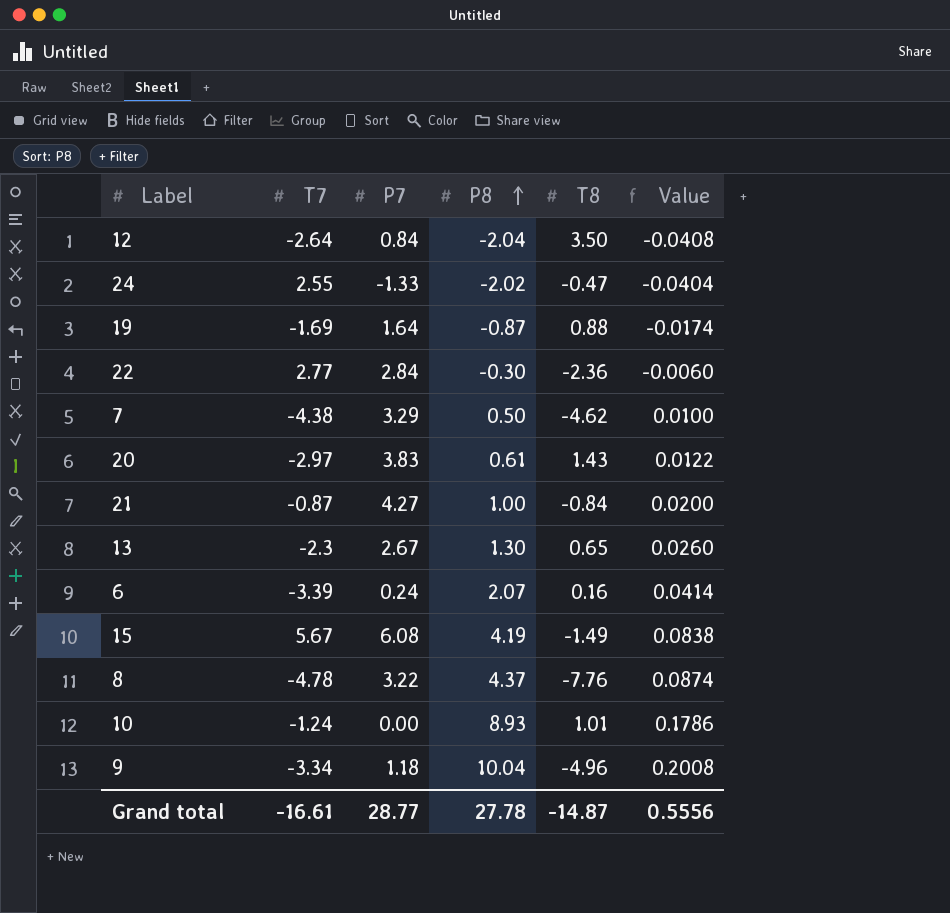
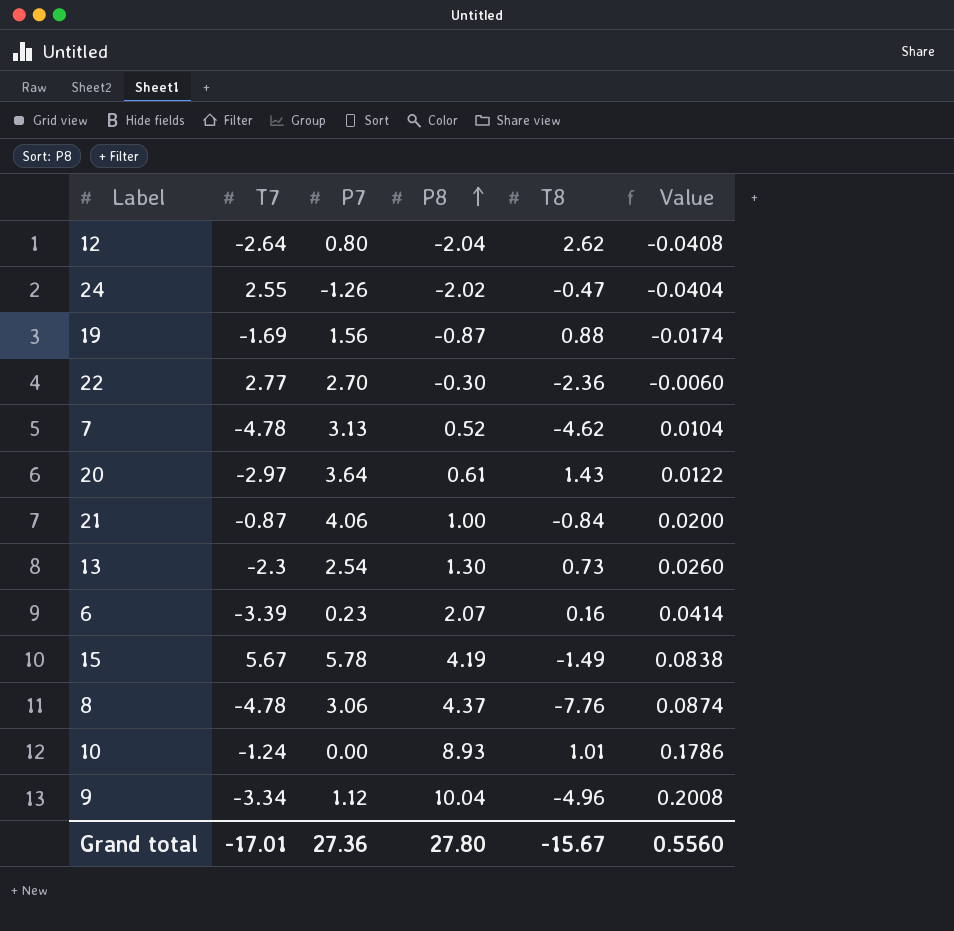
12 | P7: 0.84 -> 0.80
12 | T8: 3.50 -> 2.62
24 | P7: -1.33 -> -1.26
19 | P7: 1.64 -> 1.56
22 | P7: 2.84 -> 2.70
7 | T7: -4.38 -> -4.78
7 | P7: 3.29 -> 3.13
7 | P8: 0.50 -> 0.52
7 | Value: 0.0100 -> 0.0104
20 | P7: 3.83 -> 3.64
21 | P7: 4.27 -> 4.06
13 | P7: 2.67 -> 2.54
13 | T8: 0.65 -> 0.73
6 | P7: 0.24 -> 0.23
15 | P7: 6.08 -> 5.78
8 | P7: 3.22 -> 3.06
9 | P7: 1.18 -> 1.12
Grand total | T7: -16.61 -> -17.01
Grand total | P7: 28.77 -> 27.36
Grand total | P8: 27.78 -> 27.80
Grand total | T8: -14.87 -> -15.67
Grand total | Value: 0.5556 -> 0.5560

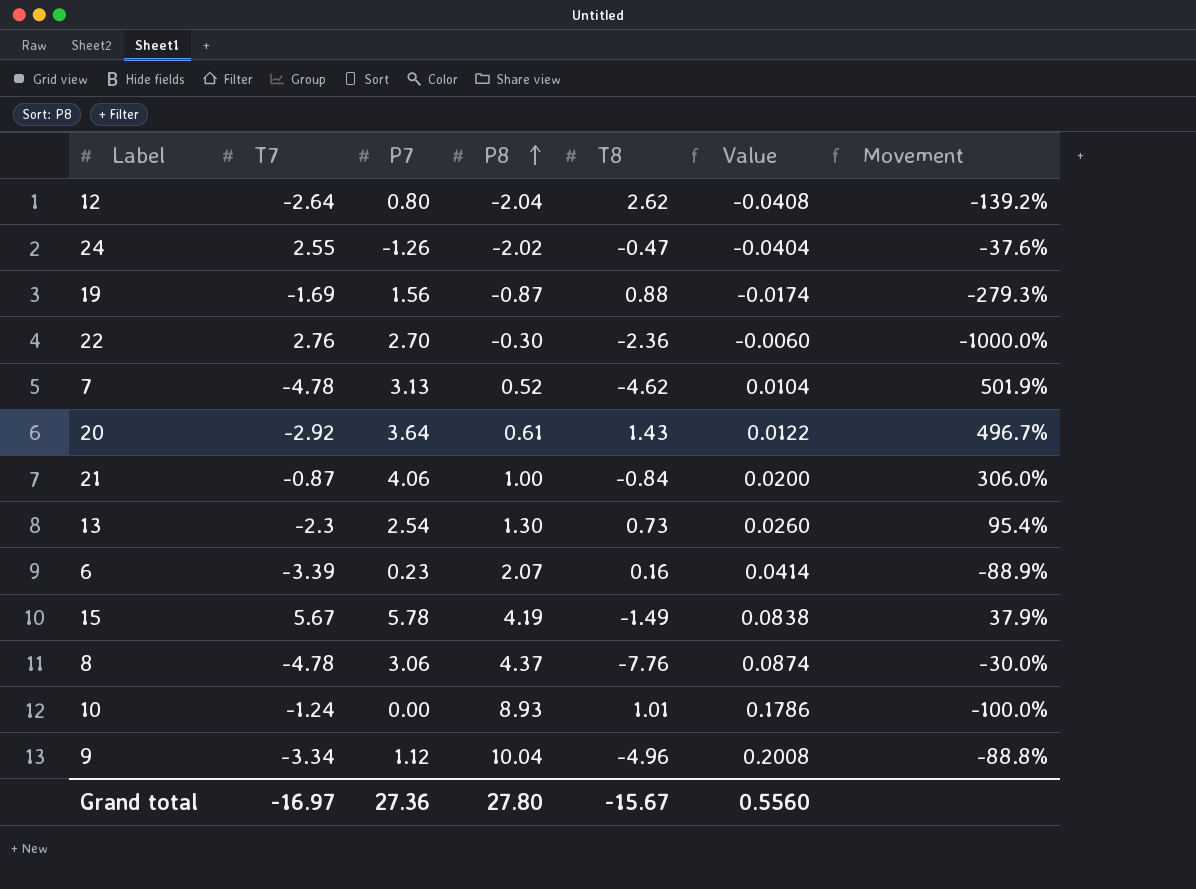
column Movement | formula: none -> ([P7] - [P8]) / [P8]
22 | T7: 2.77 -> 2.76
20 | T7: -2.97 -> -2.92
Grand total | T7: -17.01 -> -16.97

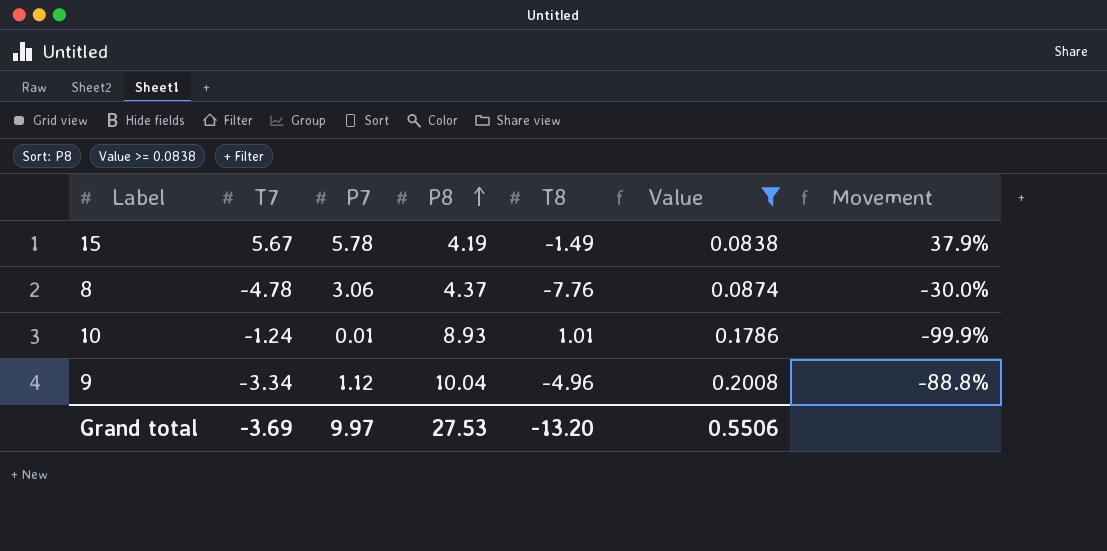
filter: none -> Value >= 0.0838
10 | P7: 0.00 -> 0.01
10 | Movement: -100.0% -> -99.9%
Grand total | T7: -16.97 -> -3.69
Grand total | P7: 27.36 -> 9.97
Grand total | P8: 27.80 -> 27.53
Grand total | T8: -15.67 -> -13.20
Grand total | Value: 0.5560 -> 0.5506

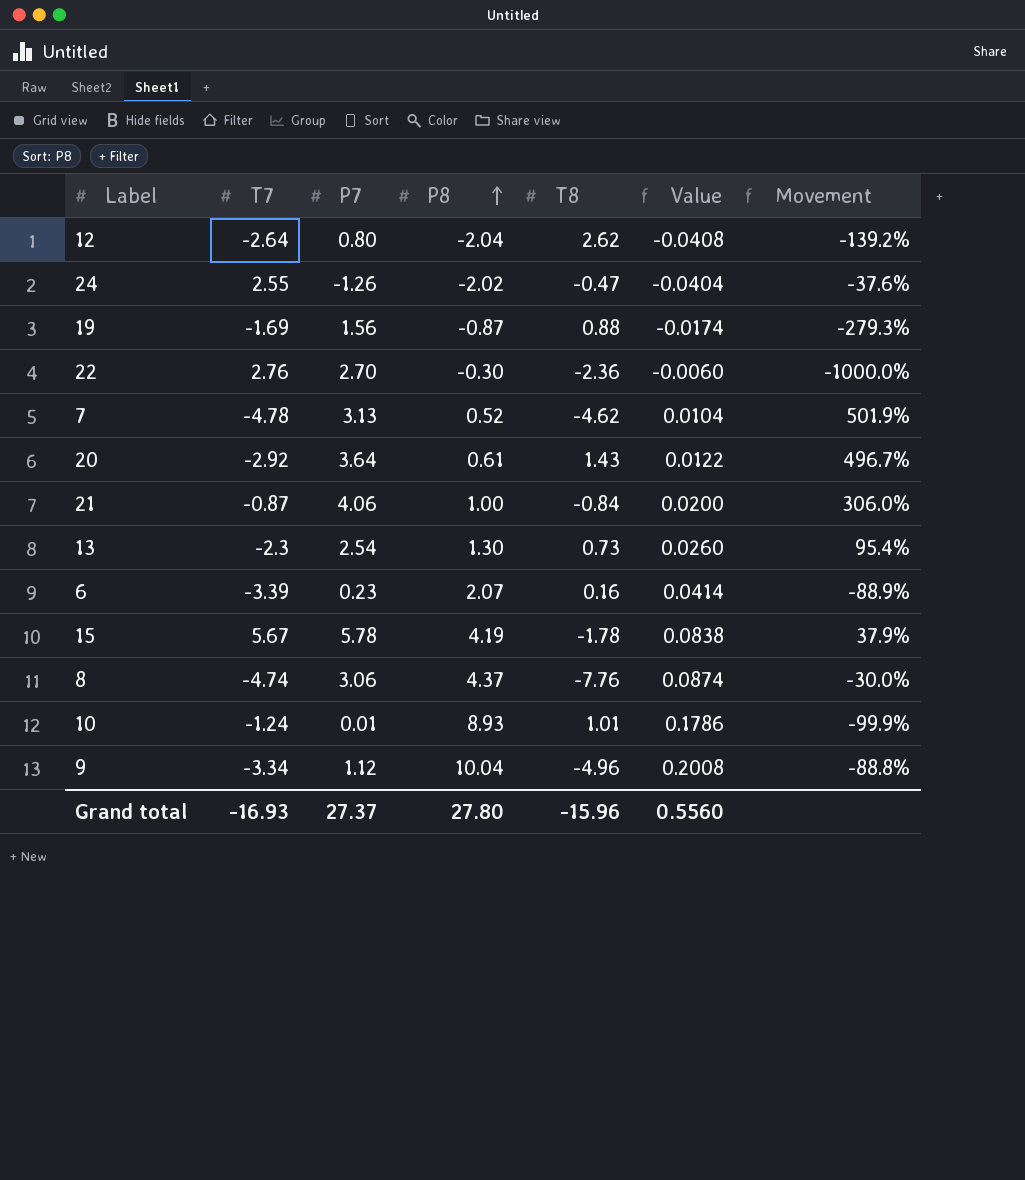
filter: Value >= 0.0838 -> none
15 | T8: -1.49 -> -1.78
8 | T7: -4.78 -> -4.74
Grand total | T7: -3.69 -> -16.93
Grand total | P7: 9.97 -> 27.37
Grand total | P8: 27.53 -> 27.80
Grand total | T8: -13.20 -> -15.96
Grand total | Value: 0.5506 -> 0.5560

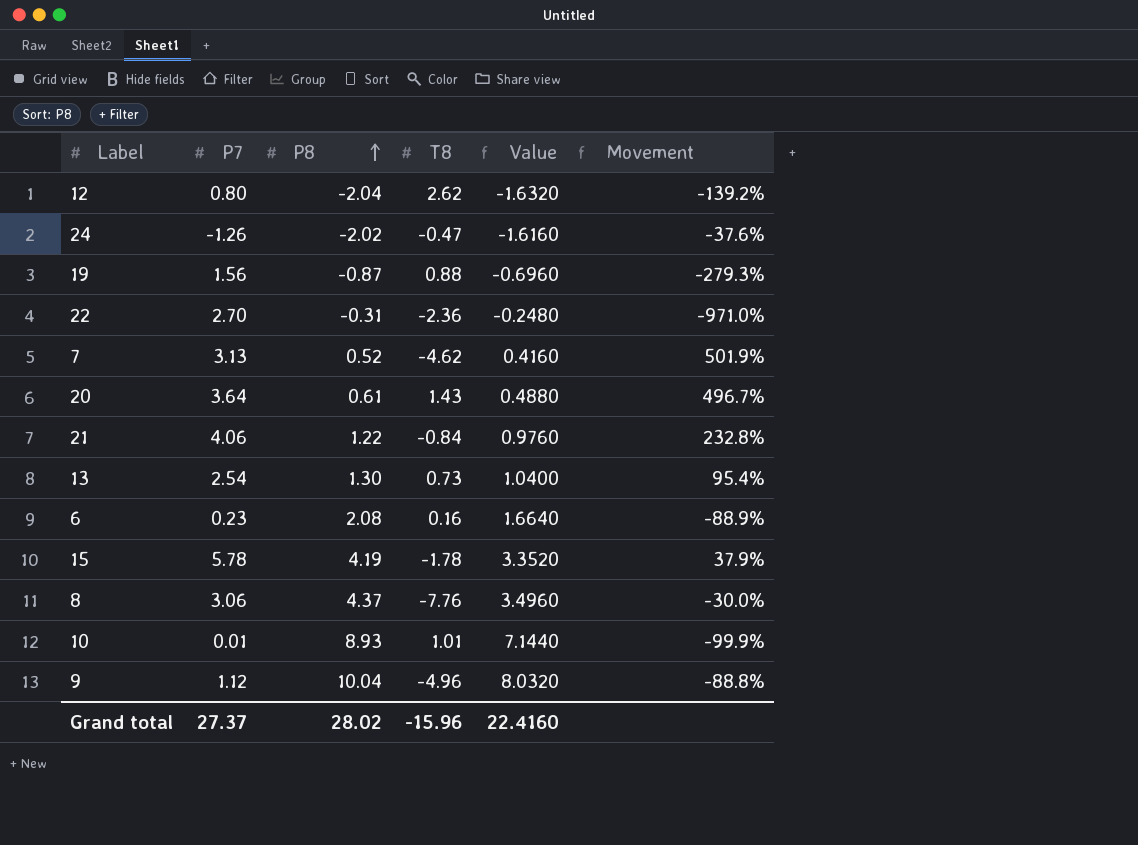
column T7 | position: 2 -> none
column Value | formula: [P8] * 0.02 -> [P8] * 0.8
22 | P8: -0.30 -> -0.31
22 | Movement: -1000.0% -> -971.0%
21 | P8: 1.00 -> 1.22
21 | Movement: 306.0% -> 232.8%
6 | P8: 2.07 -> 2.08
Grand total | P8: 27.80 -> 28.02
Grand total | Value: 0.5560 -> 22.4160

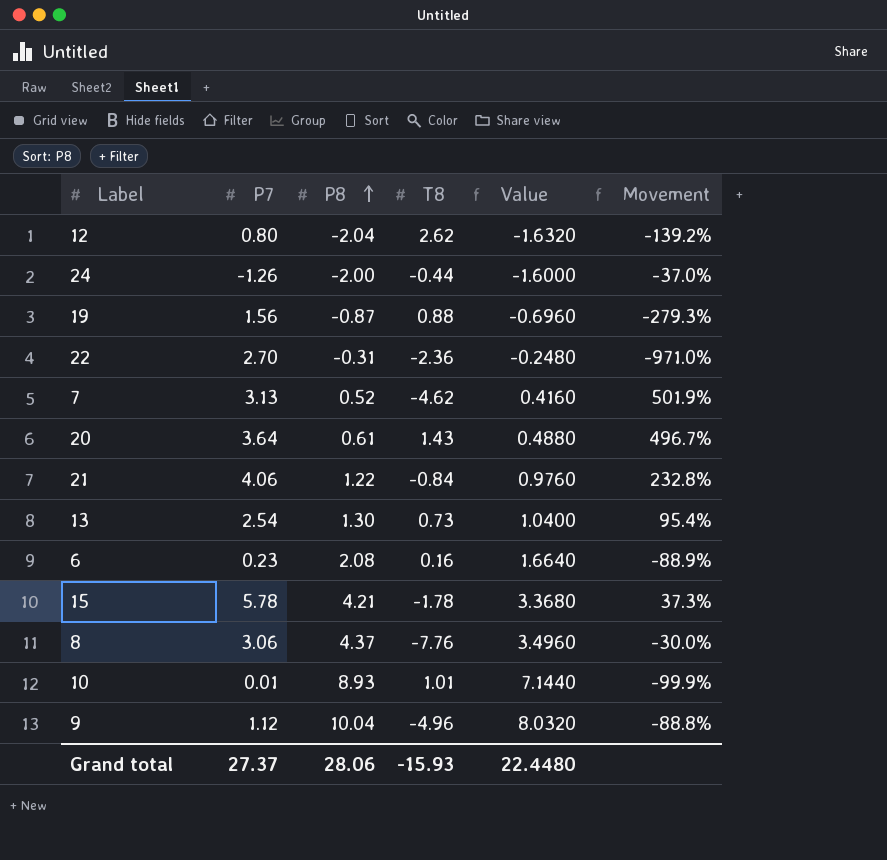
24 | P8: -2.02 -> -2.00
24 | T8: -0.47 -> -0.44
24 | Value: -1.6160 -> -1.6000
24 | Movement: -37.6% -> -37.0%
15 | P8: 4.19 -> 4.21
15 | Value: 3.3520 -> 3.3680
15 | Movement: 37.9% -> 37.3%
Grand total | P8: 28.02 -> 28.06
Grand total | T8: -15.96 -> -15.93
Grand total | Value: 22.4160 -> 22.4480

